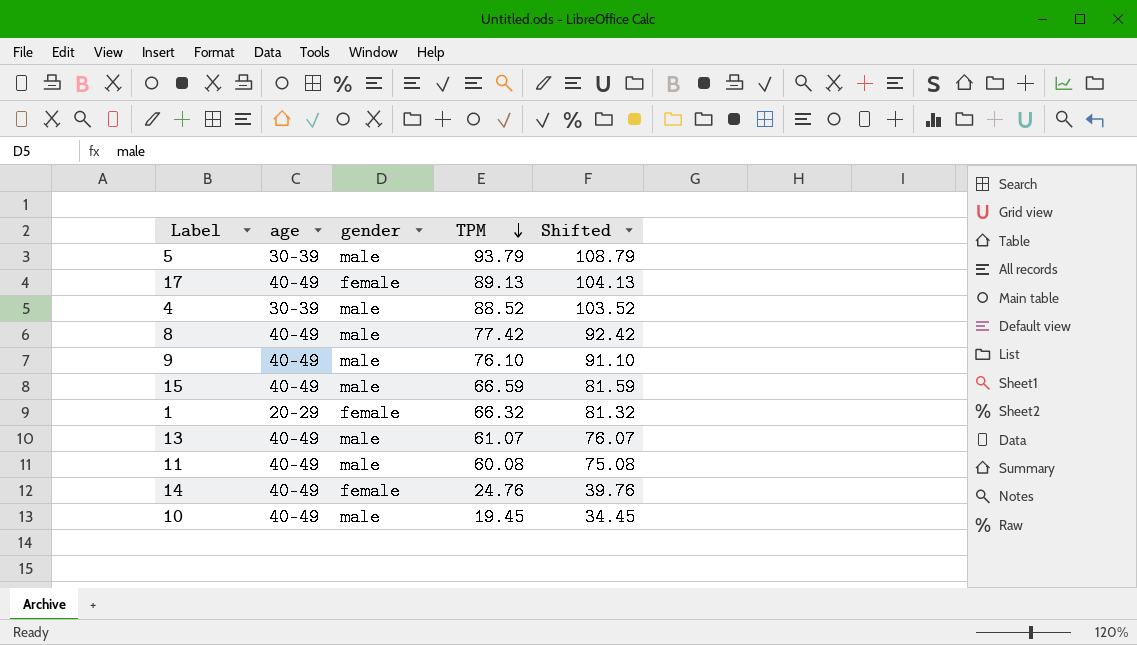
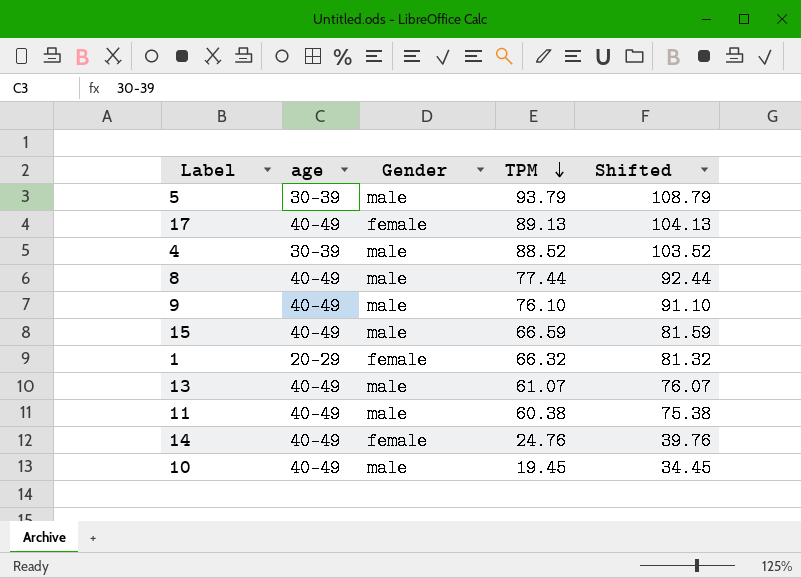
column name: gender -> Gender
8 | TPM: 77.42 -> 77.44
8 | Shifted: 92.42 -> 92.44
11 | TPM: 60.08 -> 60.38
11 | Shifted: 75.08 -> 75.38

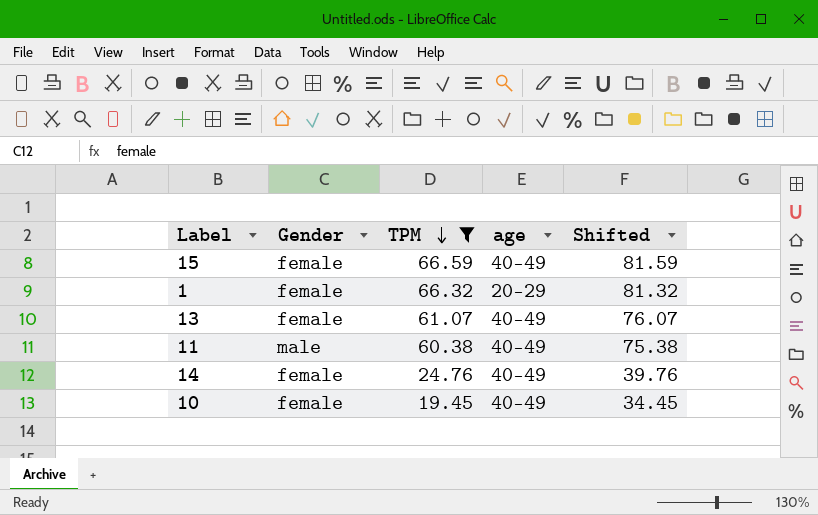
filter: none -> TPM <= 66.59
column age | position: 2 -> 4
15 | Gender: male -> female
13 | Gender: male -> female
10 | Gender: male -> female

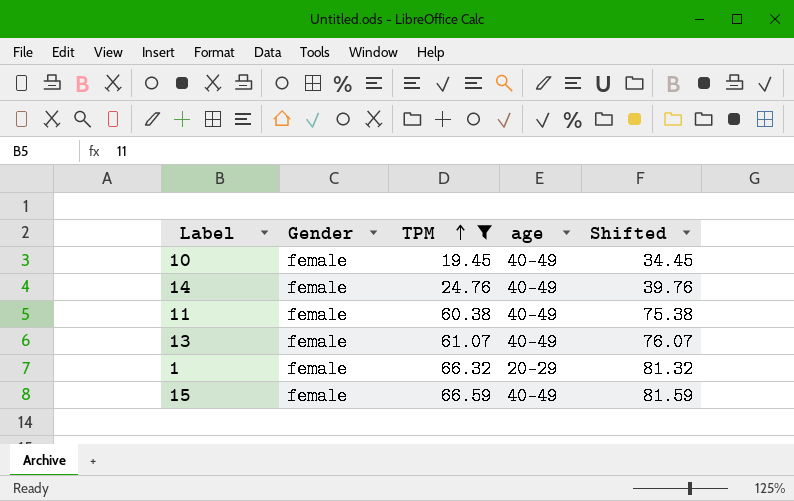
row order: TPM descending -> TPM ascending
11 | Gender: male -> female

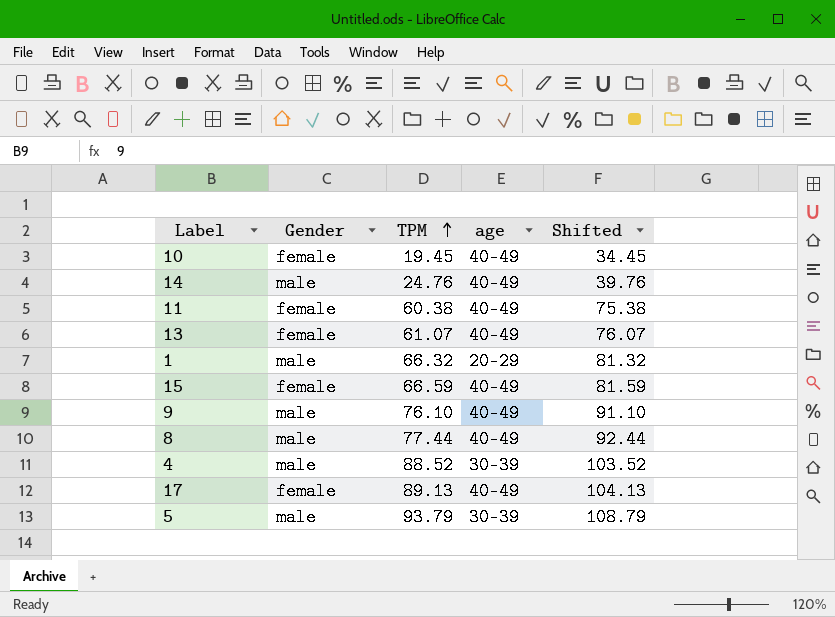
filter: TPM <= 66.59 -> none
14 | Gender: female -> male
1 | Gender: female -> male

